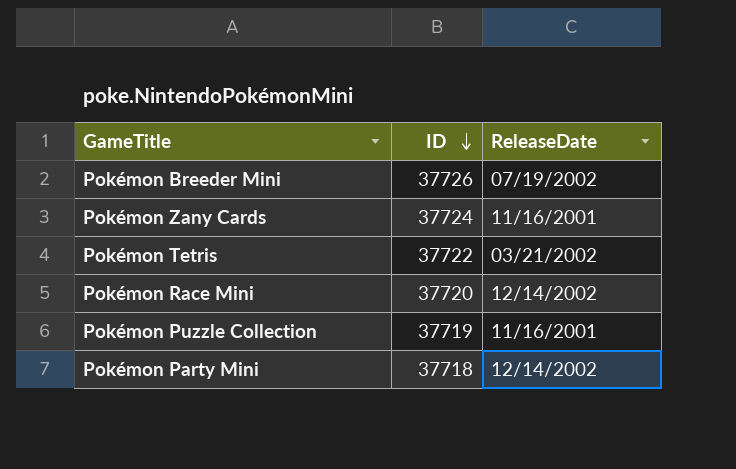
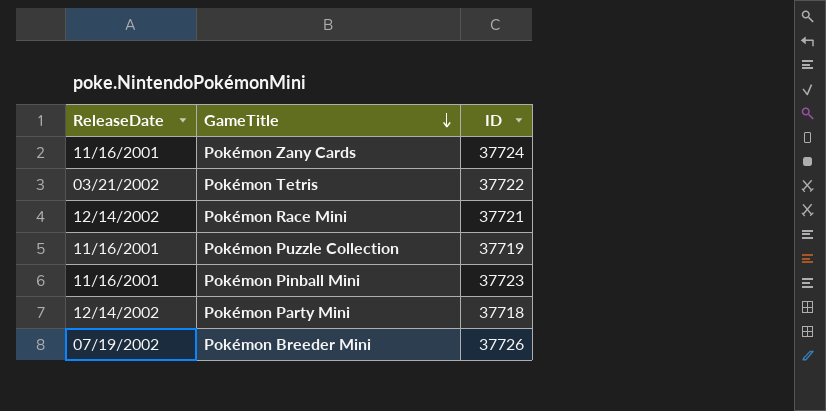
row order: ID descending -> GameTitle descending
column ReleaseDate | position: 3 -> 1
Pokémon Race Mini | ID: 37720 -> 37721
row Pokémon Pinball Mini: none -> 11/16/2001 | 37723

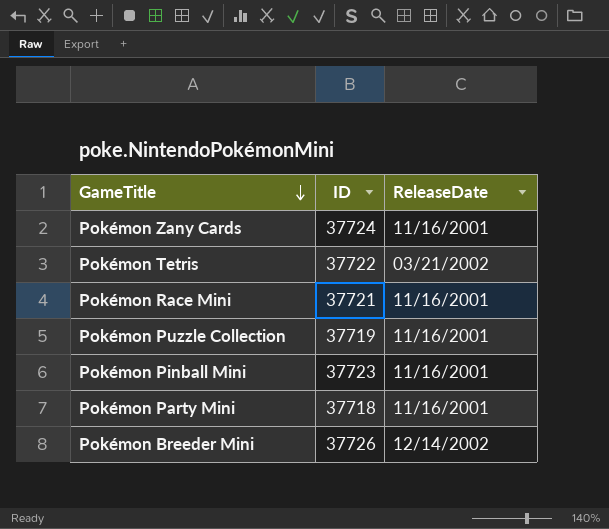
column ReleaseDate | position: 1 -> 3
Pokémon Race Mini | ReleaseDate: 12/14/2002 -> 11/16/2001
Pokémon Party Mini | ReleaseDate: 12/14/2002 -> 11/16/2001
Pokémon Breeder Mini | ReleaseDate: 07/19/2002 -> 12/14/2002

